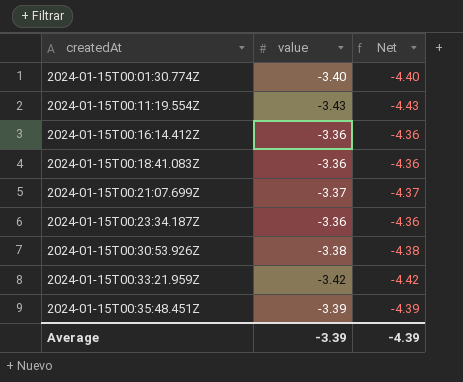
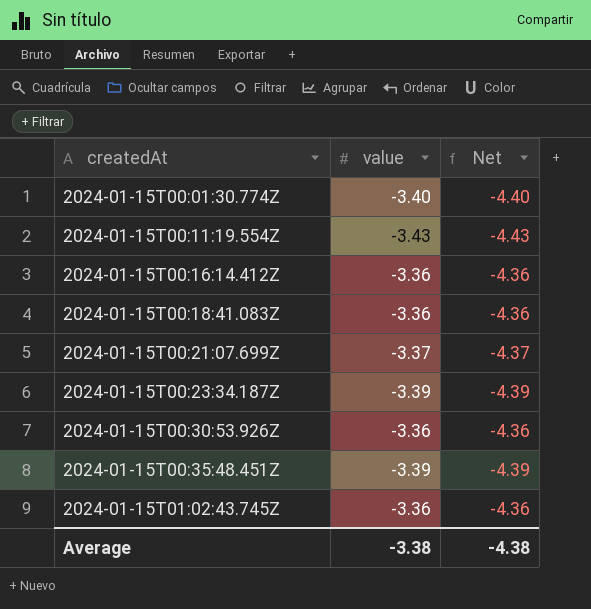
row 2024-01-15T00:33:21.959Z: -3.42 | -4.42 -> none
2024-01-15T00:23:34.187Z | value: -3.36 -> -3.39
2024-01-15T00:23:34.187Z | Net: -4.36 -> -4.39
2024-01-15T00:30:53.926Z | value: -3.38 -> -3.36
2024-01-15T00:30:53.926Z | Net: -4.38 -> -4.36
row 2024-01-15T01:02:43.745Z: none -> -3.36 | -4.36
Average | value: -3.39 -> -3.38
Average | Net: -4.39 -> -4.38

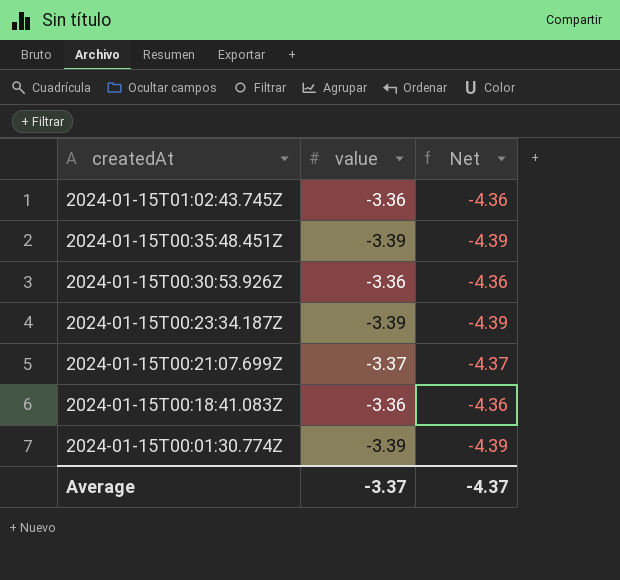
row order: createdAt ascending -> createdAt descending
row 2024-01-15T00:11:19.554Z: -3.43 | -4.43 -> none
row 2024-01-15T00:16:14.412Z: -3.36 | -4.36 -> none
2024-01-15T00:01:30.774Z | value: -3.40 -> -3.39
2024-01-15T00:01:30.774Z | Net: -4.40 -> -4.39
Average | value: -3.38 -> -3.37
Average | Net: -4.38 -> -4.37

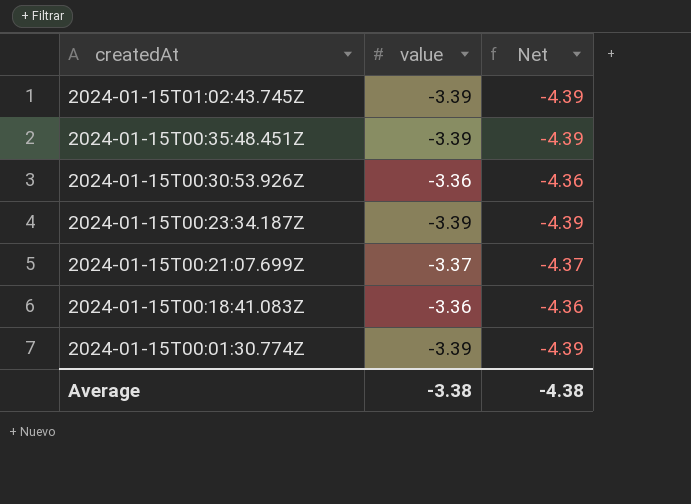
2024-01-15T01:02:43.745Z | value: -3.36 -> -3.39
2024-01-15T01:02:43.745Z | Net: -4.36 -> -4.39
Average | value: -3.37 -> -3.38
Average | Net: -4.37 -> -4.38

